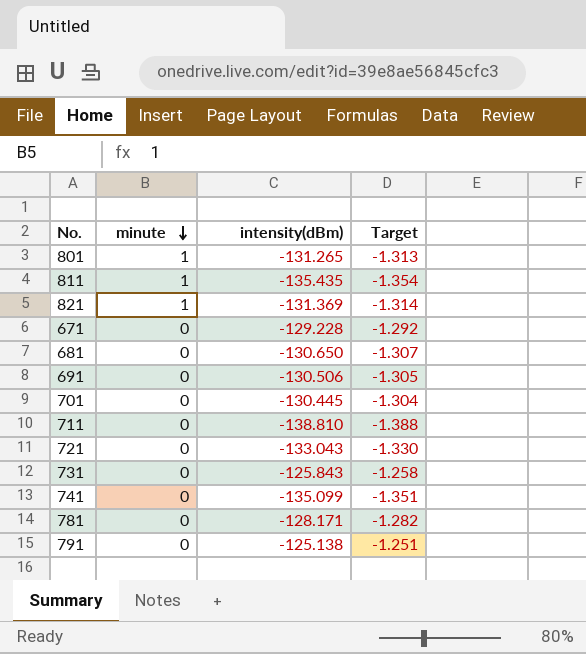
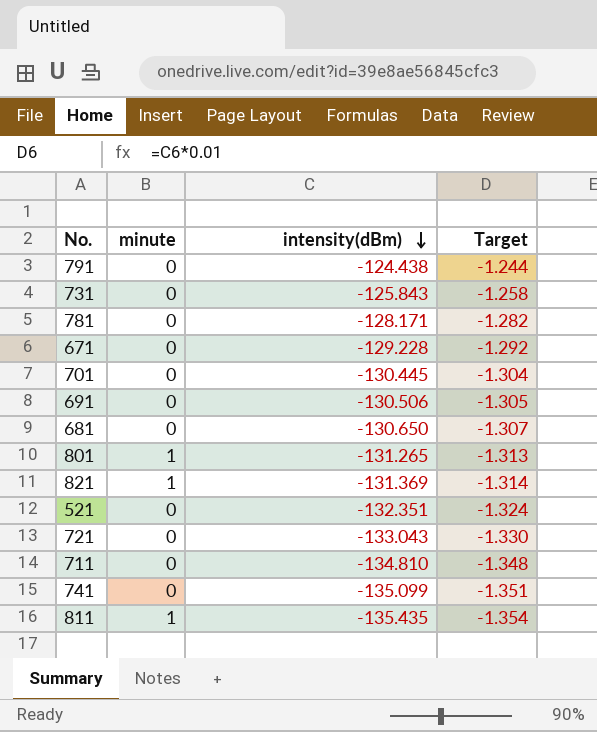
row order: minute descending -> intensity(dBm) descending
791 | intensity(dBm): -125.138 -> -124.438
791 | Target: -1.251 -> -1.244
row 521: none -> 0 | -132.351 | -1.324
711 | intensity(dBm): -138.810 -> -134.810
711 | Target: -1.388 -> -1.348

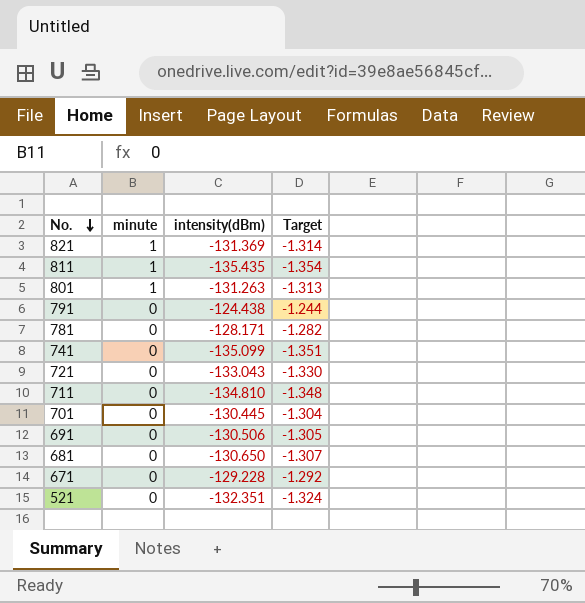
row order: intensity(dBm) descending -> No. descending
row 731: 0 | -125.843 | -1.258 -> none
801 | intensity(dBm): -131.265 -> -131.263

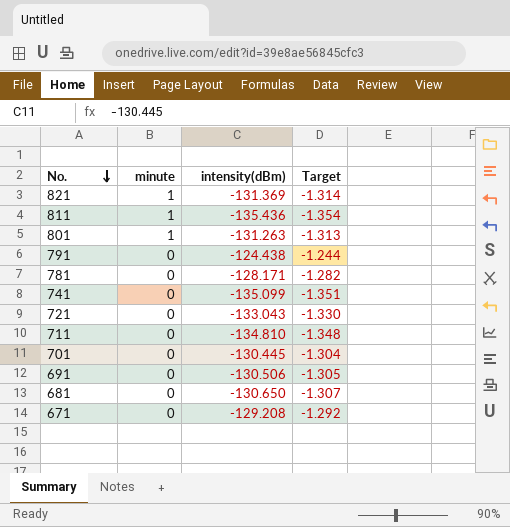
row 521: 0 | -132.351 | -1.324 -> none
811 | intensity(dBm): -135.435 -> -135.436
671 | intensity(dBm): -129.228 -> -129.208

